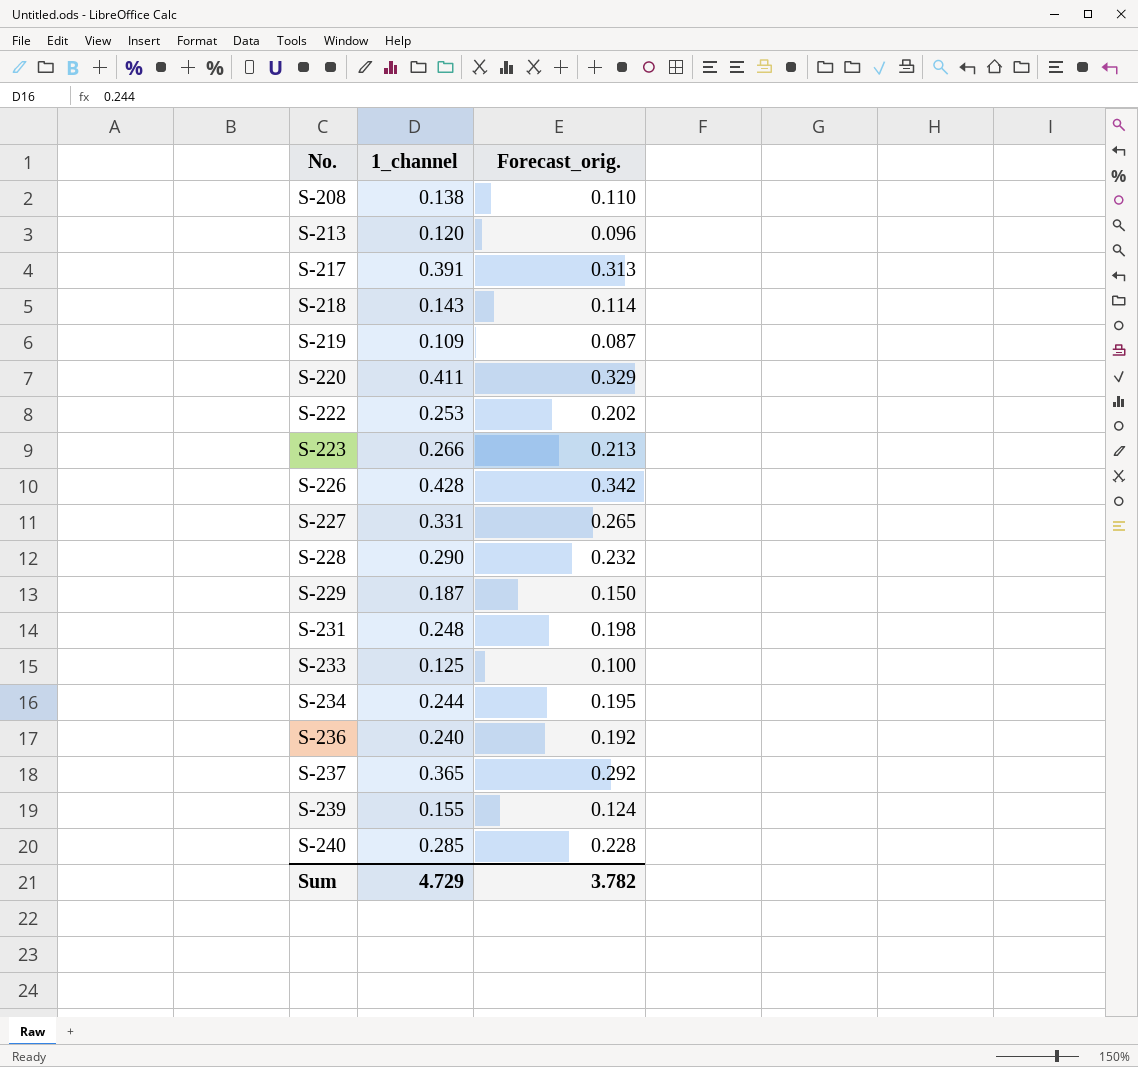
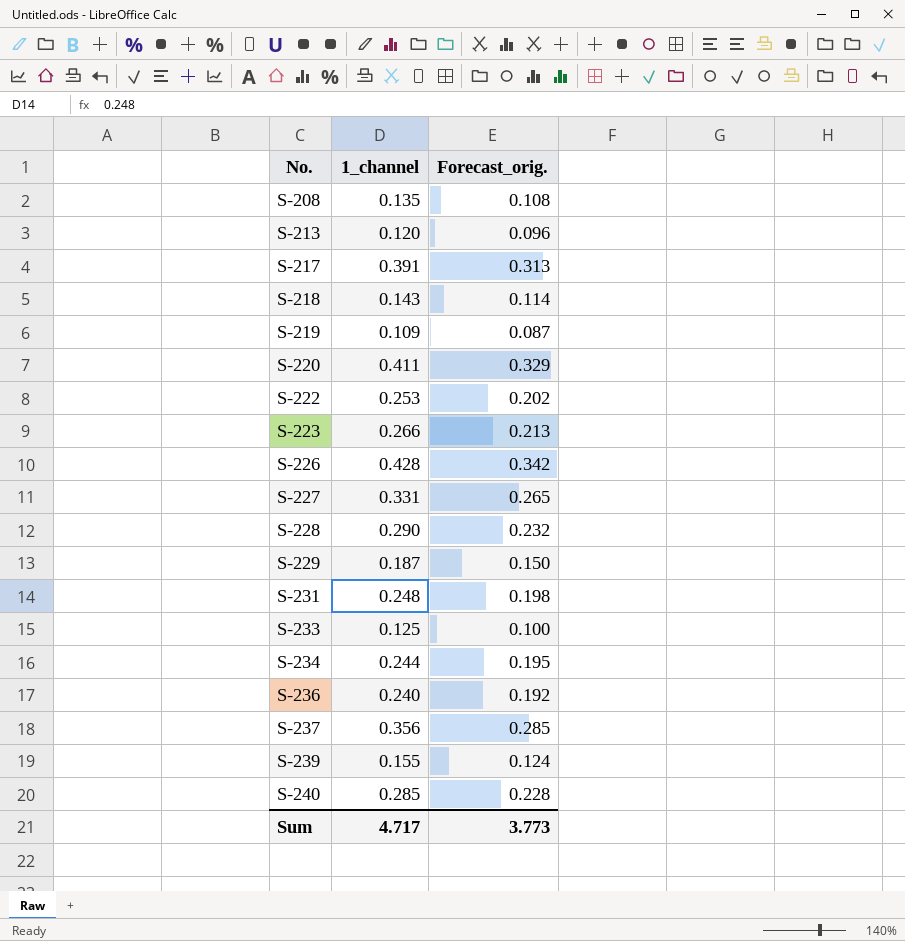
S-208 | 1_channel: 0.138 -> 0.135
S-208 | Forecast_orig.: 0.110 -> 0.108
S-237 | 1_channel: 0.365 -> 0.356
S-237 | Forecast_orig.: 0.292 -> 0.285
Sum | 1_channel: 4.729 -> 4.717
Sum | Forecast_orig.: 3.782 -> 3.773

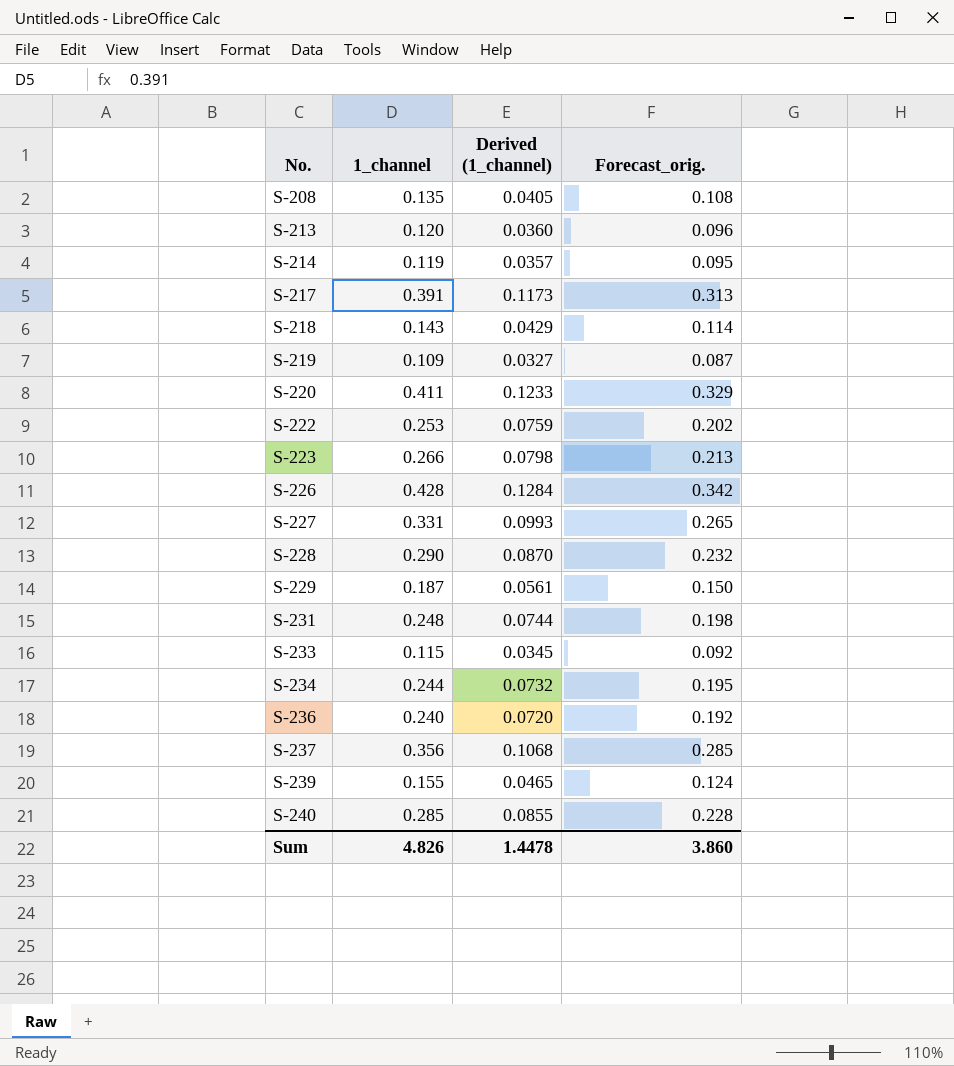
column Derived (1_channel) | formula: none -> [1_channel] * 0.3
row S-214: none -> 0.119 | 0.0357 | 0.095
S-233 | 1_channel: 0.125 -> 0.115
S-233 | Forecast_orig.: 0.100 -> 0.092
Sum | 1_channel: 4.717 -> 4.826
Sum | Forecast_orig.: 3.773 -> 3.860

